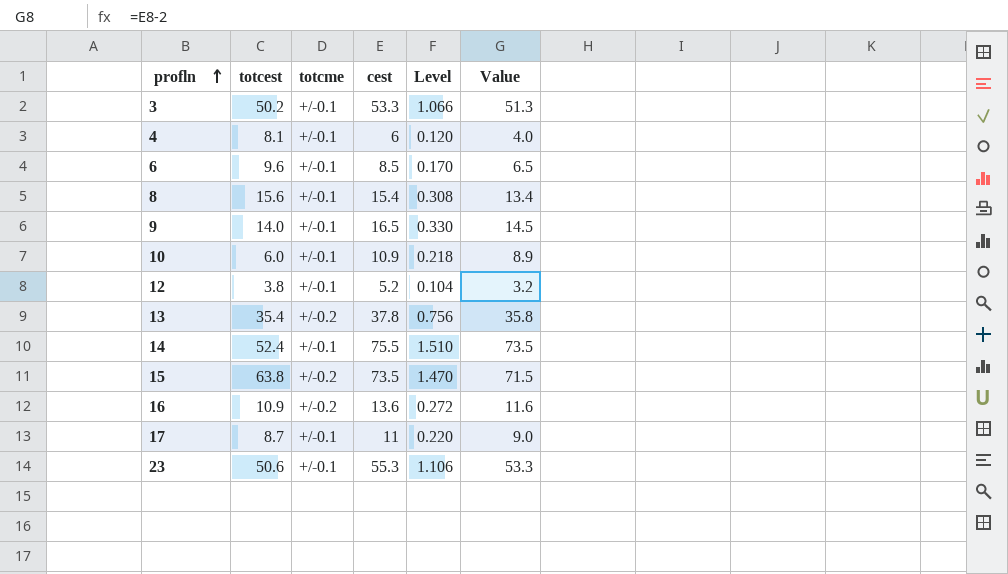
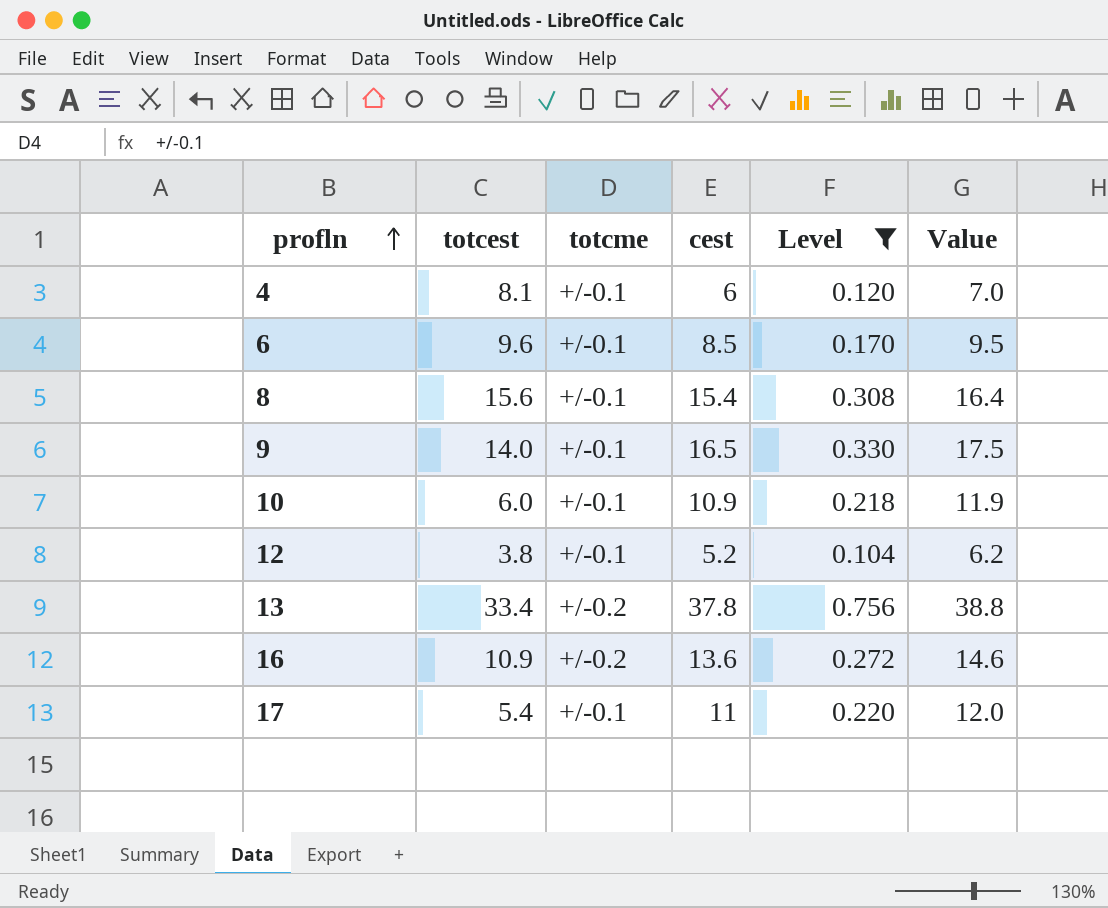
filter: none -> Level <= 0.756
column Value | formula: [cest] - 2 -> [cest] + 1
13 | totcest: 35.4 -> 33.4
17 | totcest: 8.7 -> 5.4

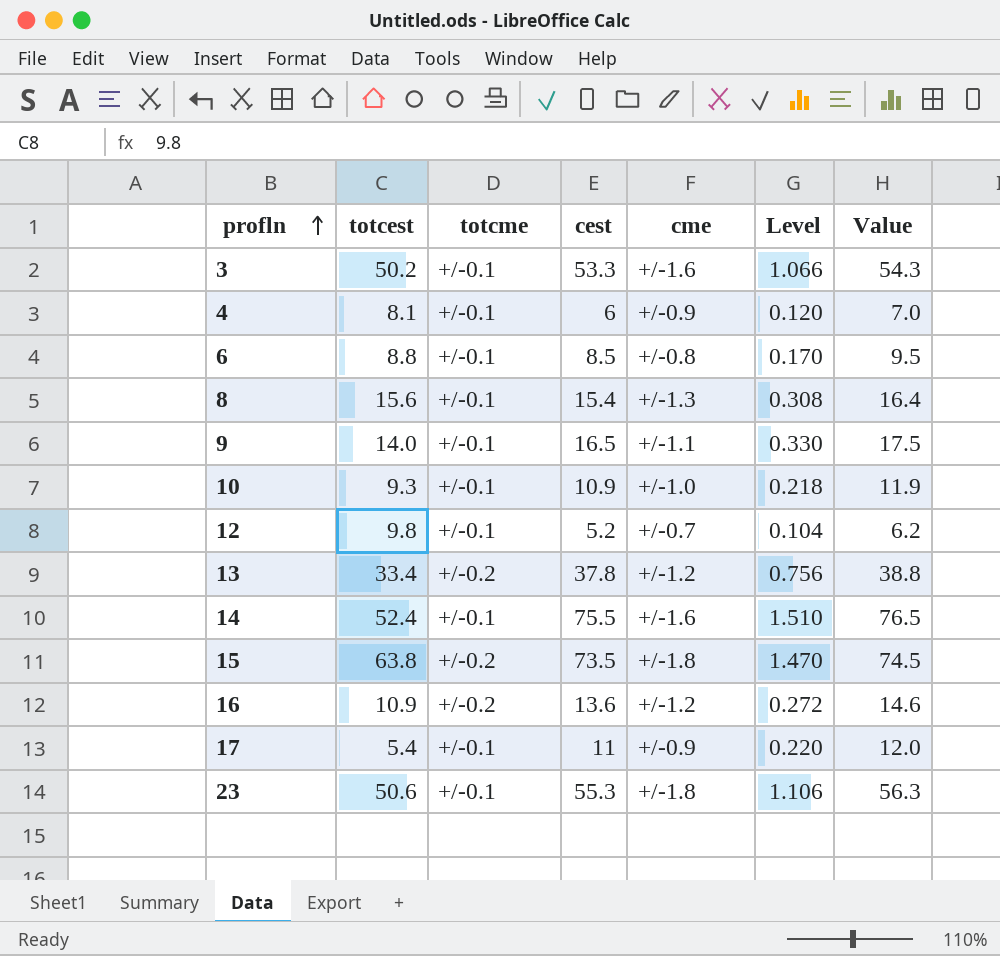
filter: Level <= 0.756 -> none
column cme | position: none -> 5
6 | totcest: 9.6 -> 8.8
10 | totcest: 6.0 -> 9.3
12 | totcest: 3.8 -> 9.8

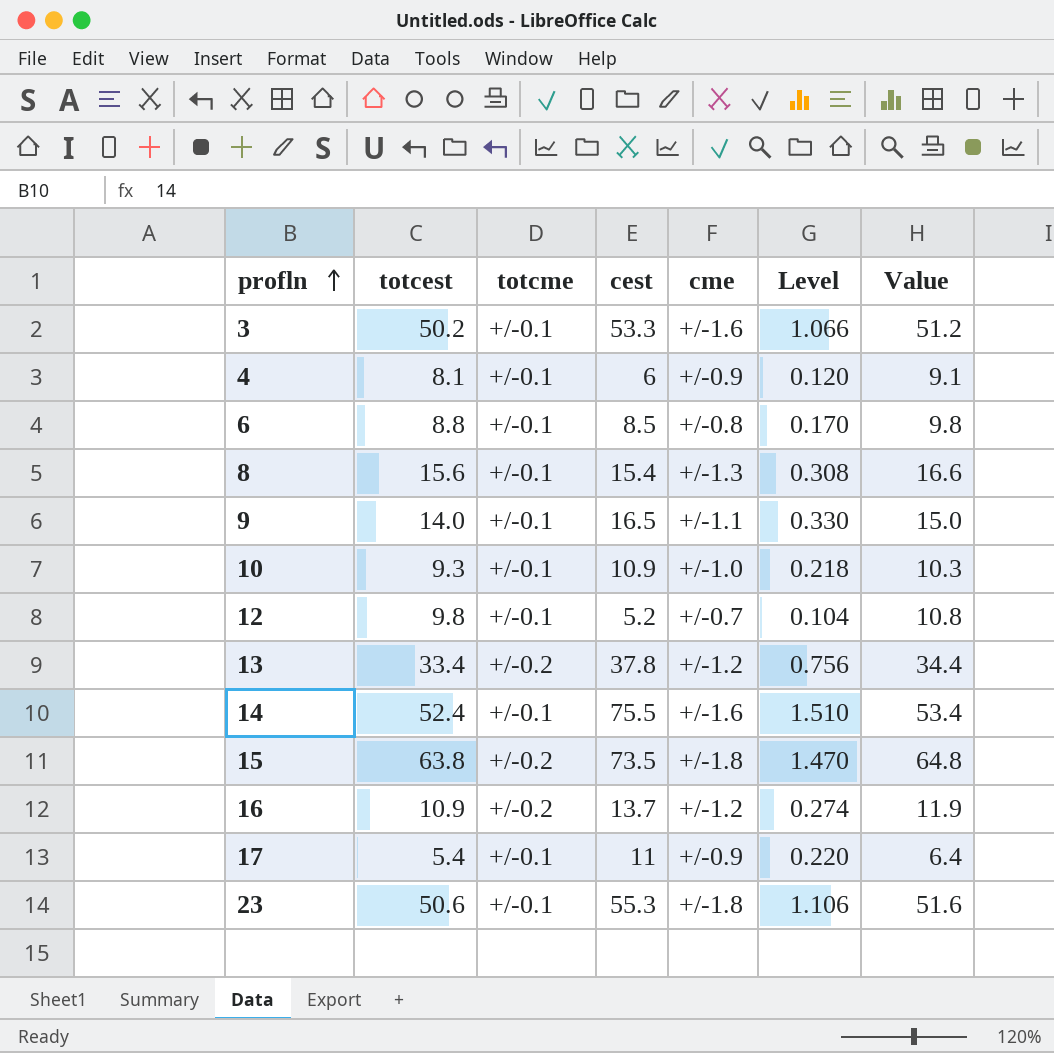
column Value | formula: [cest] + 1 -> [totcest] + 1
16 | cest: 13.6 -> 13.7
16 | Level: 0.272 -> 0.274

